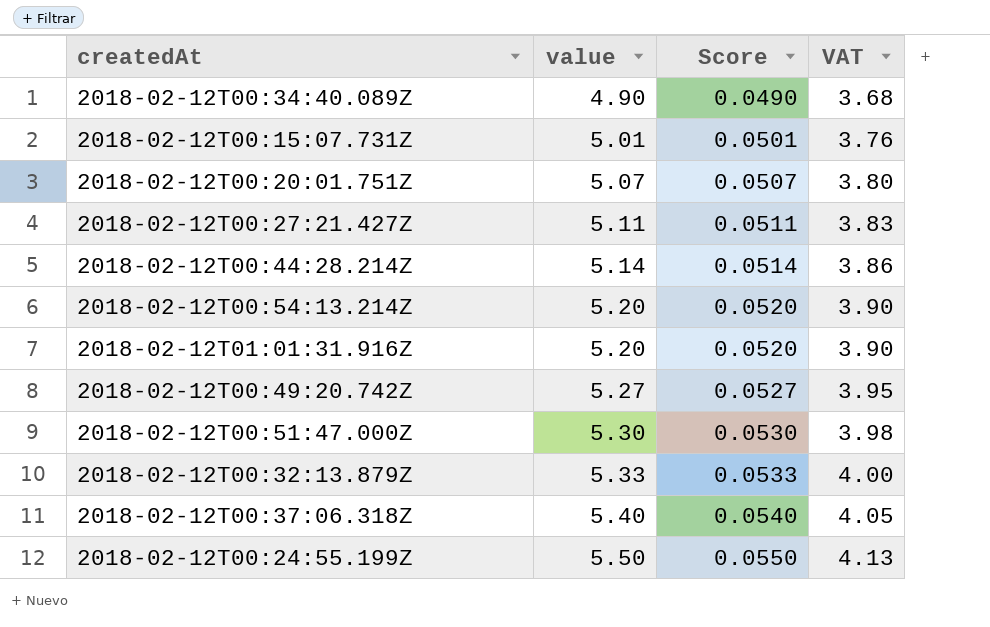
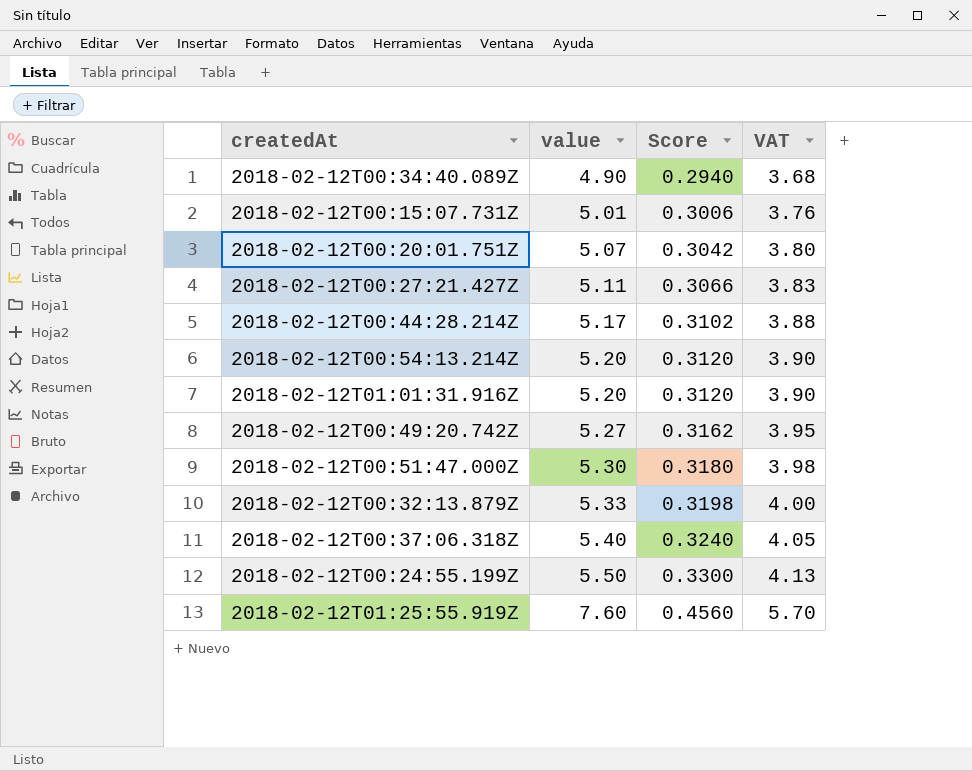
column Score | formula: [value] * 0.01 -> [value] * 0.06
2018-02-12T00:44:28.214Z | value: 5.14 -> 5.17
2018-02-12T00:44:28.214Z | VAT: 3.86 -> 3.88
row 2018-02-12T01:25:55.919Z: none -> 7.60 | 0.4560 | 5.70

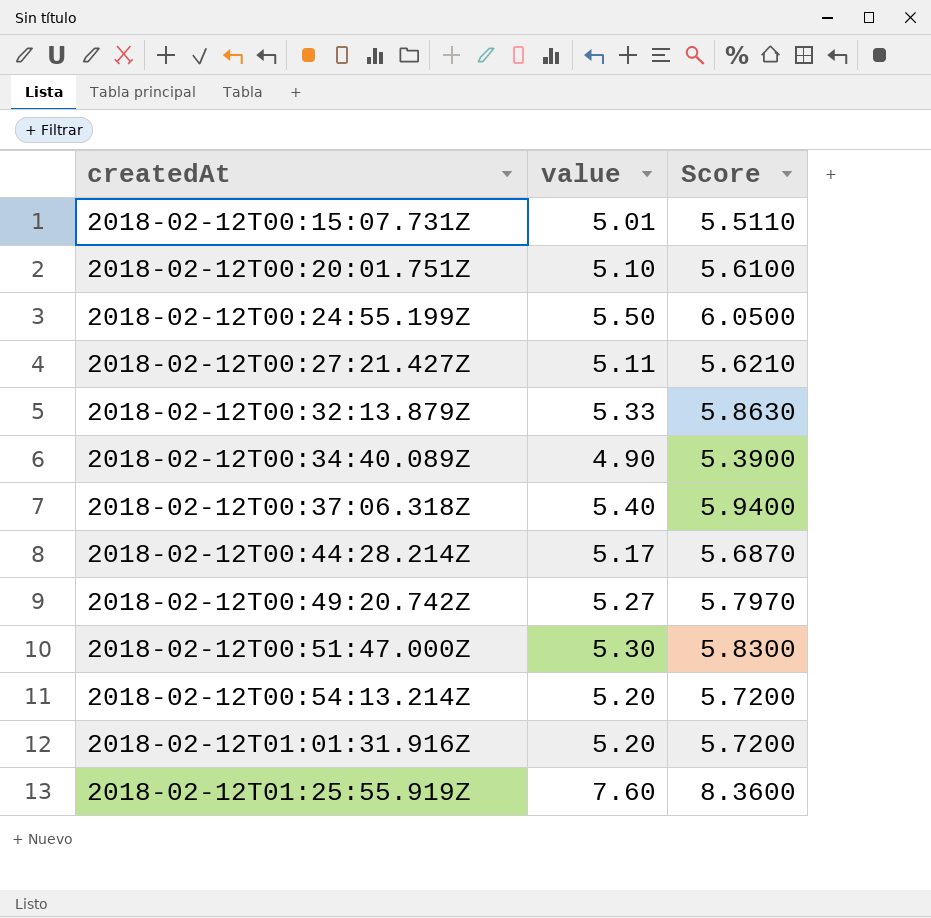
row order: value ascending -> createdAt ascending
column VAT | formula: [value] * 0.75 -> none
column Score | formula: [value] * 0.06 -> [value] * 1.1
2018-02-12T00:20:01.751Z | value: 5.07 -> 5.10

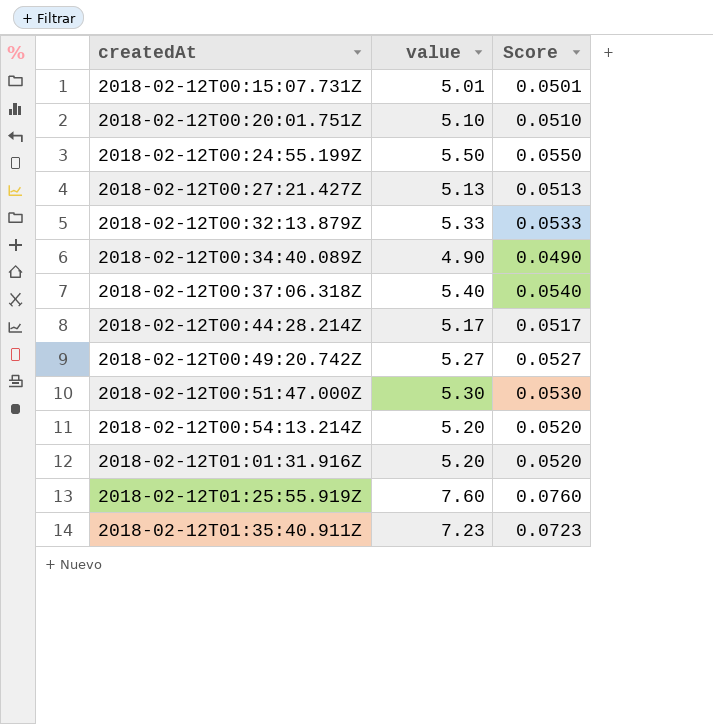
column Score | formula: [value] * 1.1 -> [value] * 0.01
2018-02-12T00:27:21.427Z | value: 5.11 -> 5.13
row 2018-02-12T01:35:40.911Z: none -> 7.23 | 0.0723

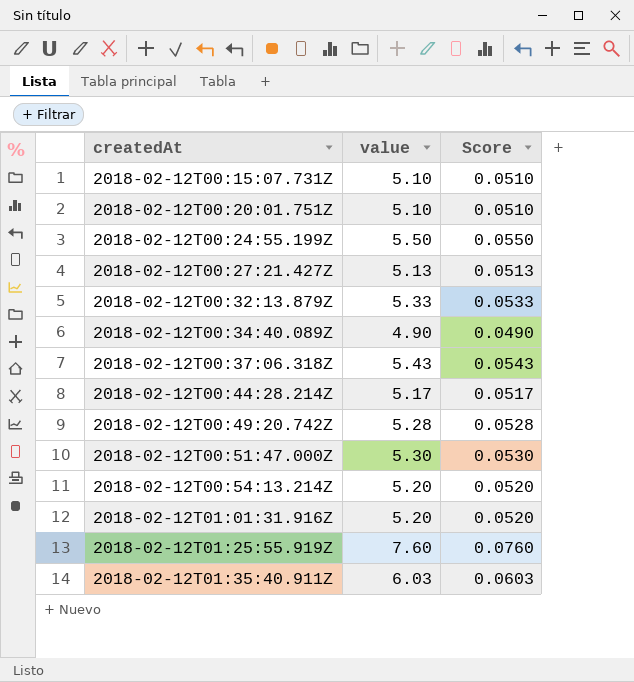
2018-02-12T00:15:07.731Z | value: 5.01 -> 5.10
2018-02-12T00:15:07.731Z | Score: 0.0501 -> 0.0510
2018-02-12T00:37:06.318Z | value: 5.40 -> 5.43
2018-02-12T00:37:06.318Z | Score: 0.0540 -> 0.0543
2018-02-12T00:49:20.742Z | value: 5.27 -> 5.28
2018-02-12T00:49:20.742Z | Score: 0.0527 -> 0.0528
2018-02-12T01:35:40.911Z | value: 7.23 -> 6.03
2018-02-12T01:35:40.911Z | Score: 0.0723 -> 0.0603

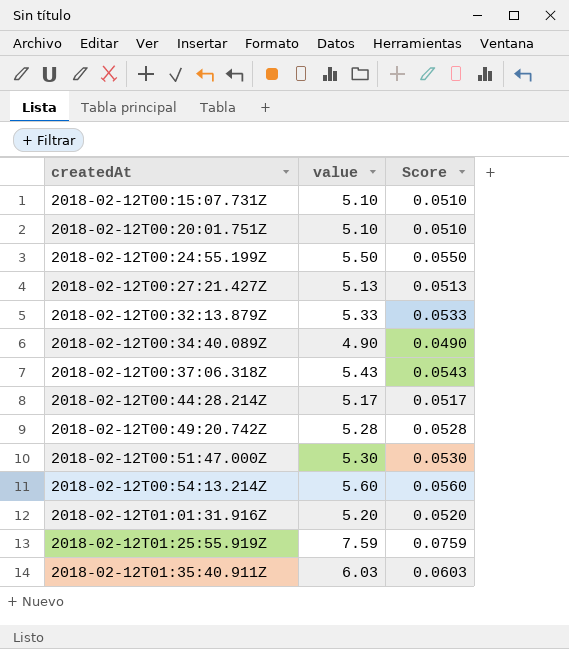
2018-02-12T00:54:13.214Z | value: 5.20 -> 5.60
2018-02-12T00:54:13.214Z | Score: 0.0520 -> 0.0560
2018-02-12T01:25:55.919Z | value: 7.60 -> 7.59
2018-02-12T01:25:55.919Z | Score: 0.0760 -> 0.0759

